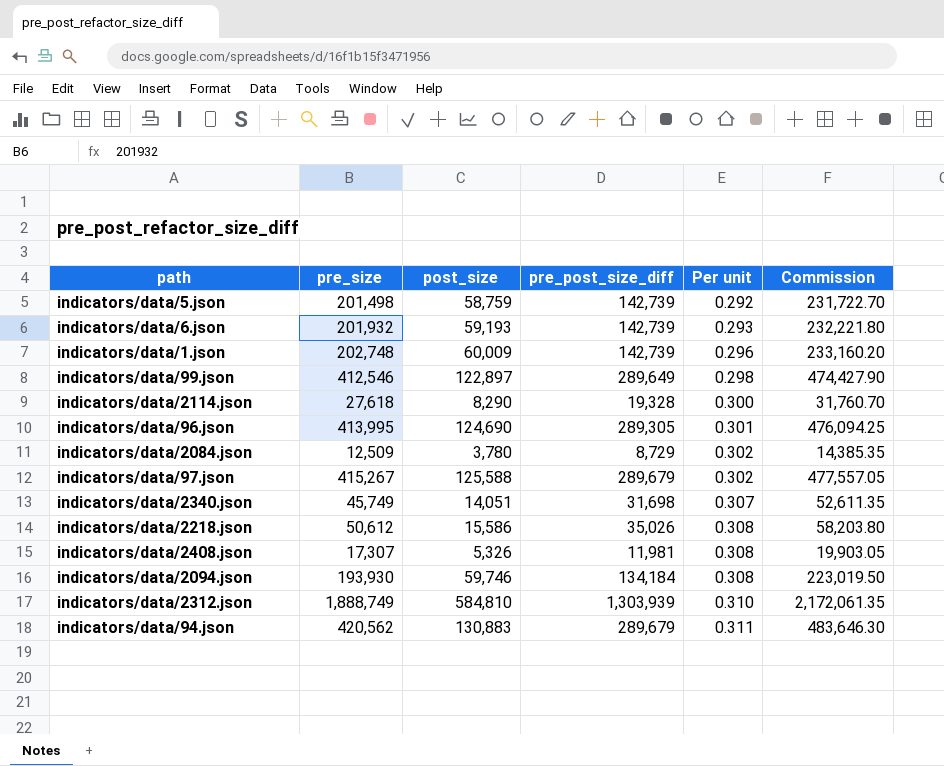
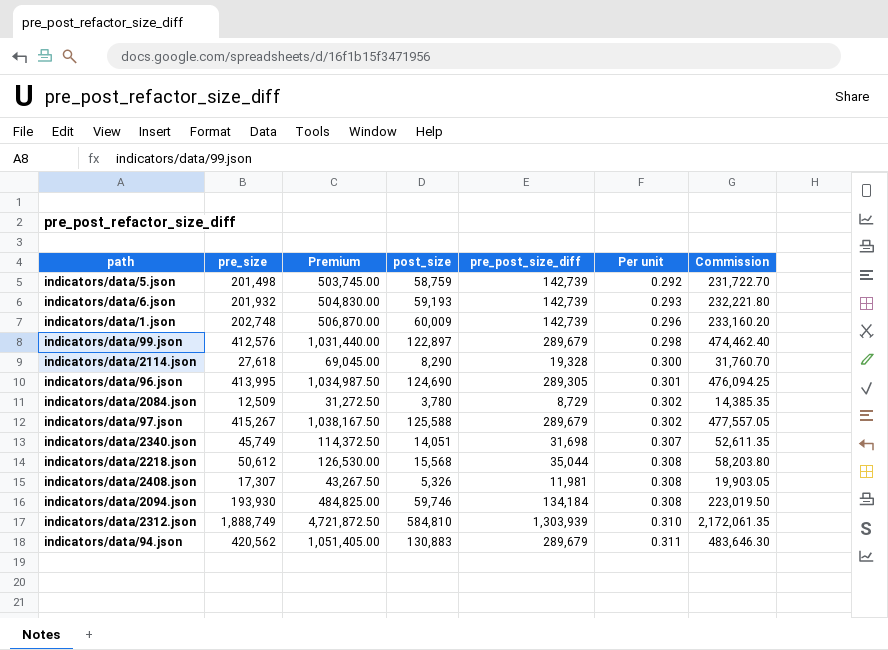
column Premium | formula: none -> [pre_size] * 2.5
indicators/data/99.json | pre_size: 412,546 -> 412,576
indicators/data/99.json | pre_post_size_diff: 289,649 -> 289,679
indicators/data/99.json | Commission: 474,427.90 -> 474,462.40
indicators/data/2218.json | post_size: 15,586 -> 15,568
indicators/data/2218.json | pre_post_size_diff: 35,026 -> 35,044

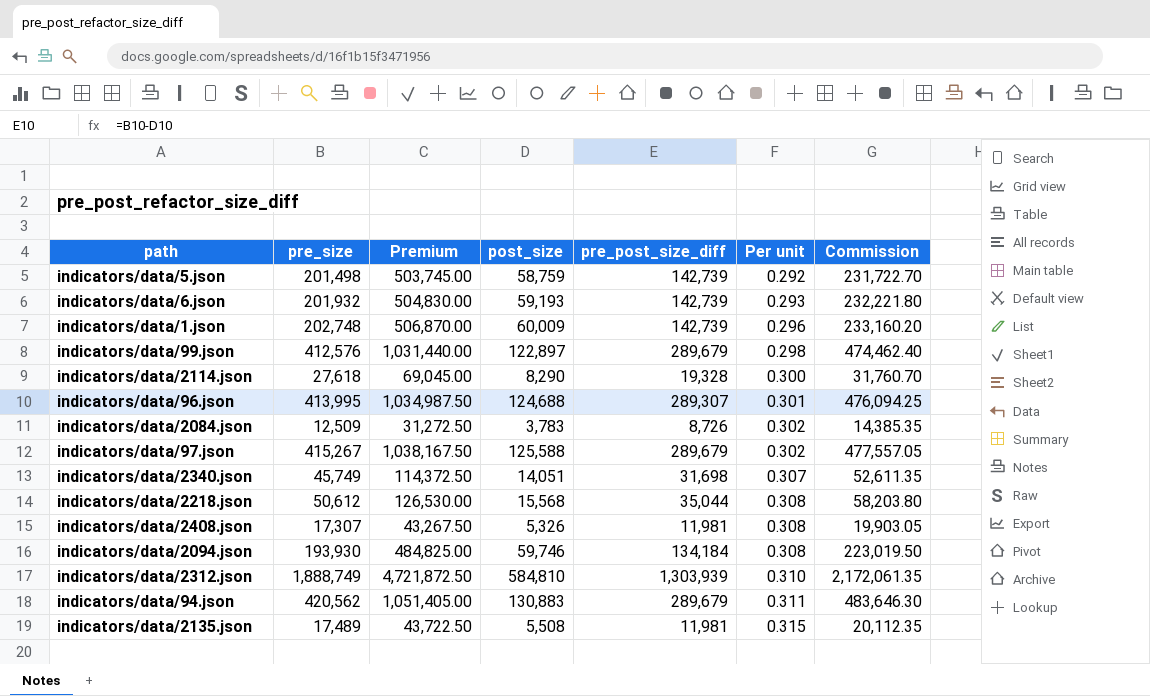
indicators/data/96.json | post_size: 124,690 -> 124,688
indicators/data/96.json | pre_post_size_diff: 289,305 -> 289,307
indicators/data/2084.json | post_size: 3,780 -> 3,783
indicators/data/2084.json | pre_post_size_diff: 8,729 -> 8,726
row indicators/data/2135.json: none -> 17,489 | 43,722.50 | 5,508 | 11,981 | 0.315 | 20,112.35

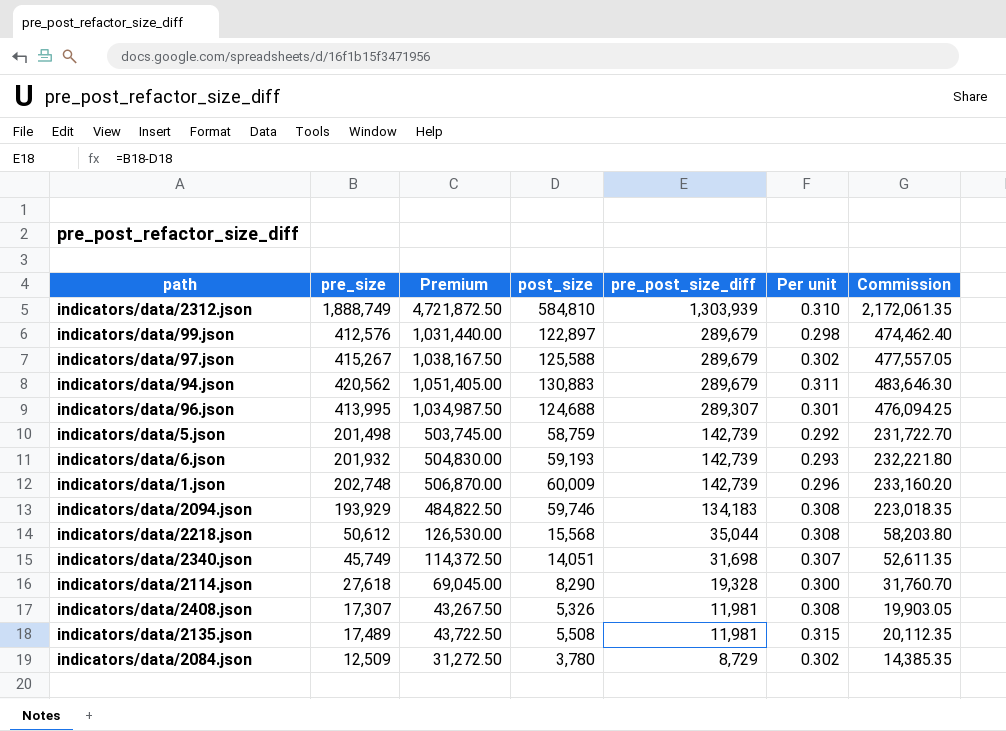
row order: Per unit ascending -> pre_post_size_diff descending
indicators/data/2094.json | pre_size: 193,930 -> 193,929
indicators/data/2094.json | Premium: 484,825.00 -> 484,822.50
indicators/data/2094.json | pre_post_size_diff: 134,184 -> 134,183
indicators/data/2094.json | Commission: 223,019.50 -> 223,018.35
indicators/data/2084.json | post_size: 3,783 -> 3,780
indicators/data/2084.json | pre_post_size_diff: 8,726 -> 8,729

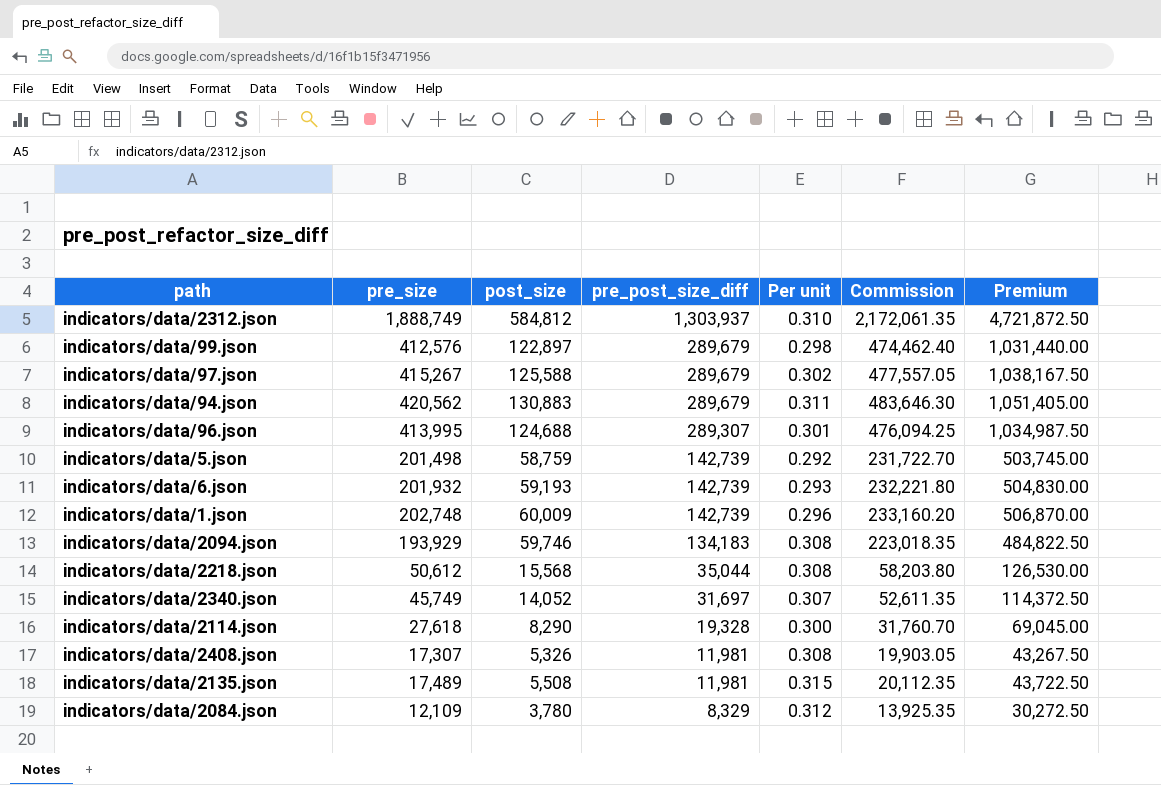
column Premium | position: 3 -> 7
indicators/data/2312.json | post_size: 584,810 -> 584,812
indicators/data/2312.json | pre_post_size_diff: 1,303,939 -> 1,303,937
indicators/data/2340.json | post_size: 14,051 -> 14,052
indicators/data/2340.json | pre_post_size_diff: 31,698 -> 31,697
indicators/data/2084.json | pre_size: 12,509 -> 12,109
indicators/data/2084.json | pre_post_size_diff: 8,729 -> 8,329
indicators/data/2084.json | Per unit: 0.302 -> 0.312
indicators/data/2084.json | Commission: 14,385.35 -> 13,925.35
indicators/data/2084.json | Premium: 31,272.50 -> 30,272.50

